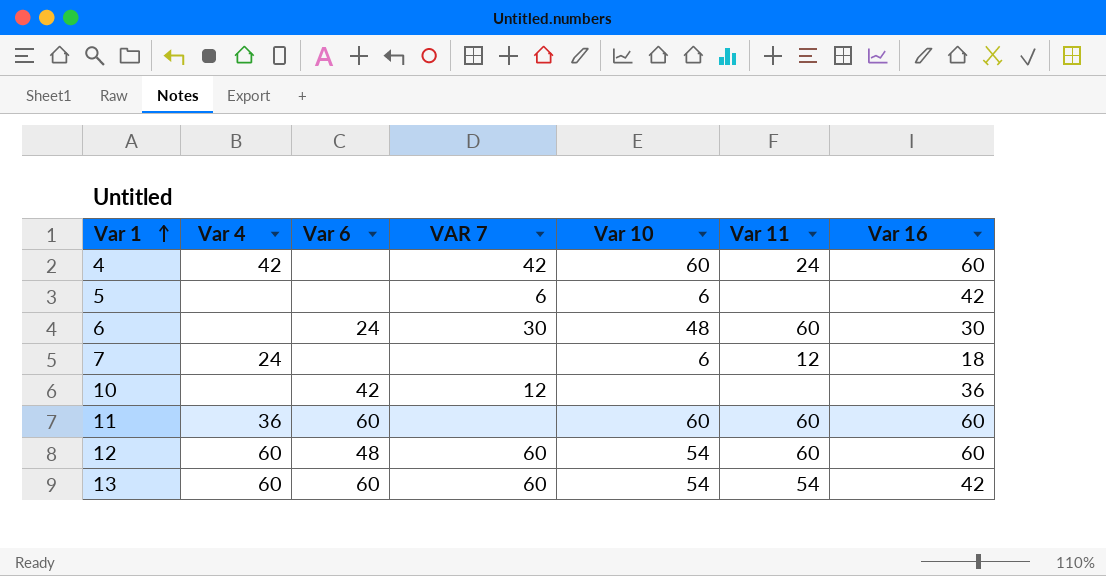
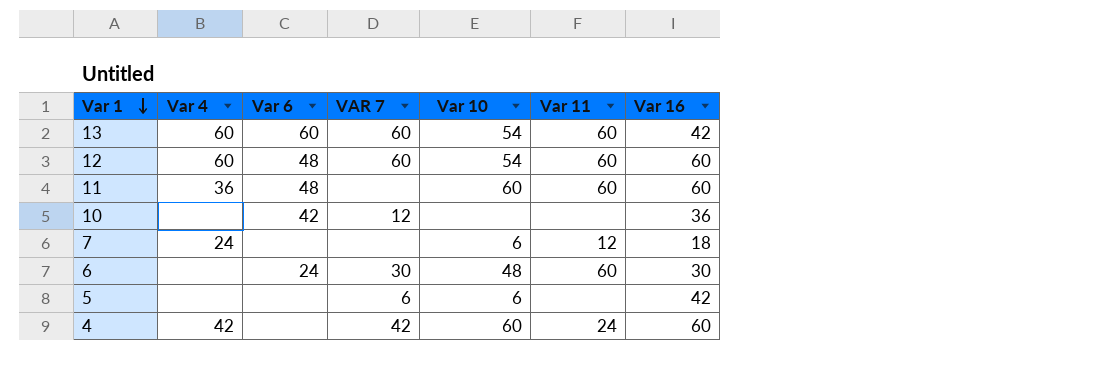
row order: Var 1 ascending -> Var 1 descending
13 | Var 11: 54 -> 60
11 | Var 6: 60 -> 48

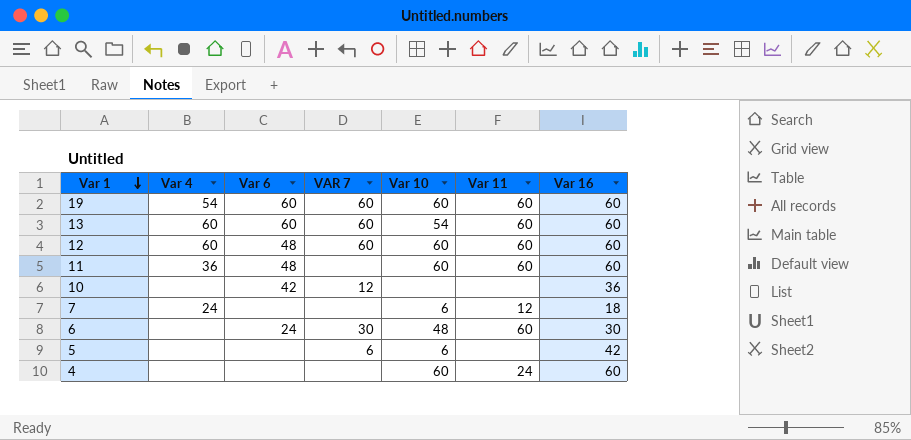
row 19: none -> 54 | 60 | 60 | 60 | 60 | 60
13 | Var 16: 42 -> 60
12 | Var 10: 54 -> 60
4 | Var 4: 42 -> none
4 | VAR 7: 42 -> none

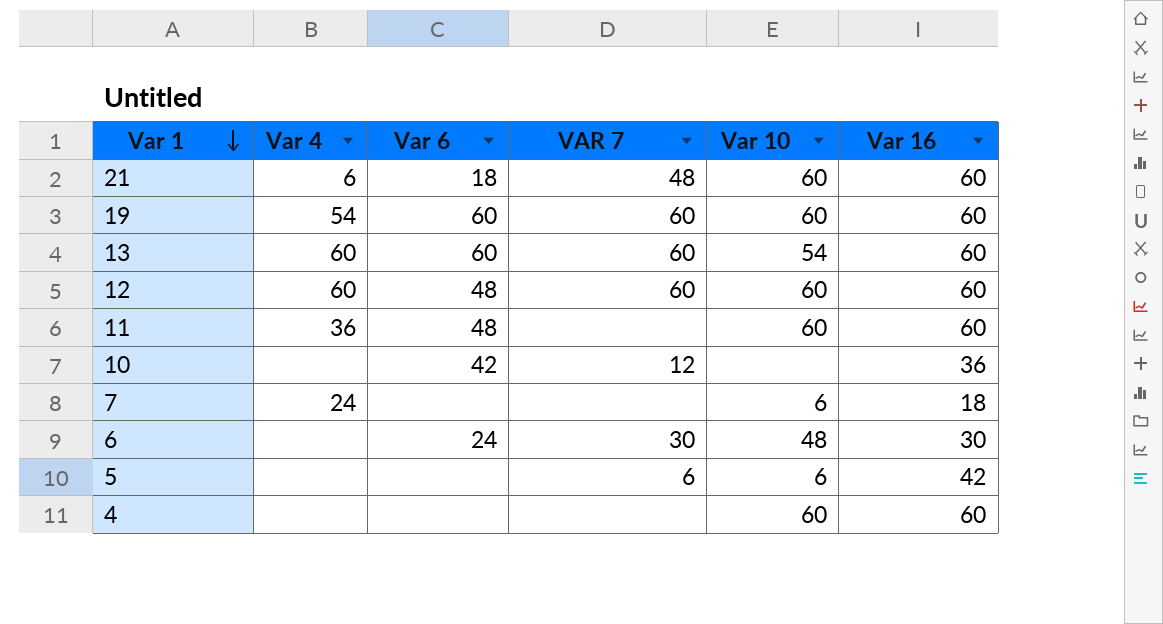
column Var 11 | position: 6 -> none
row 21: none -> 6 | 18 | 48 | 60 | 60

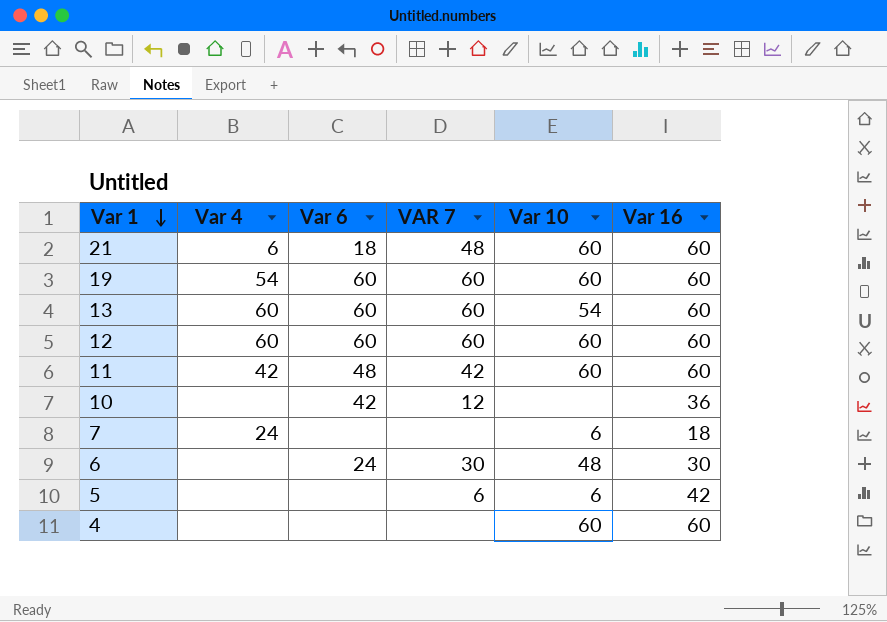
12 | Var 6: 48 -> 60
11 | Var 4: 36 -> 42
11 | VAR 7: none -> 42

